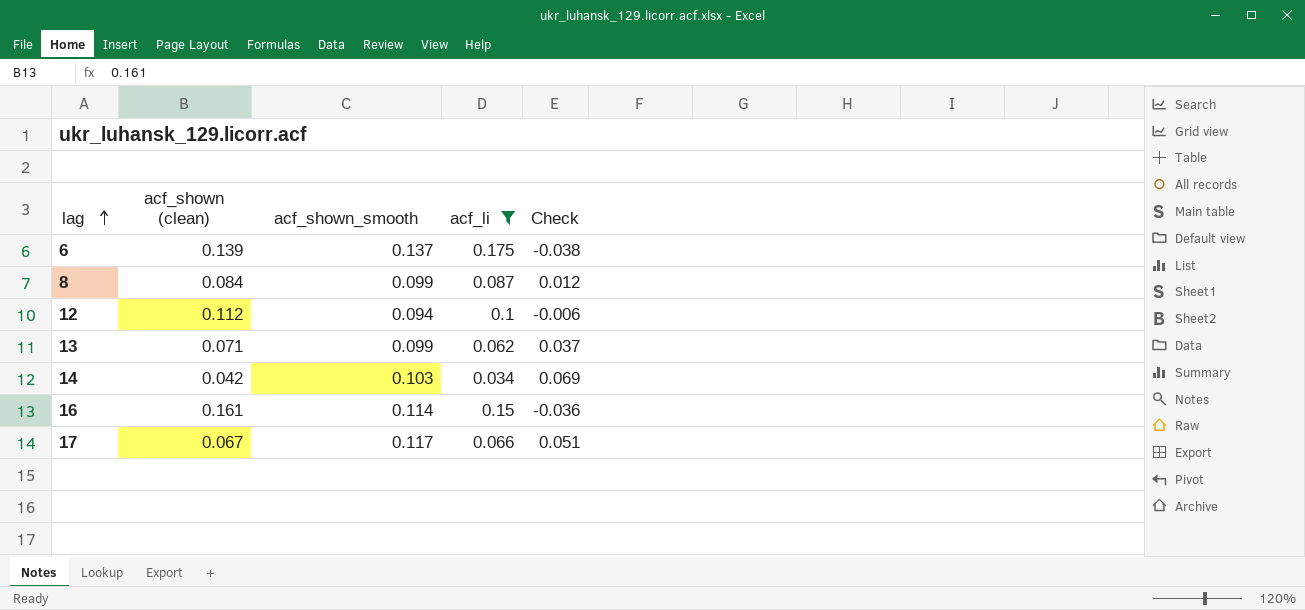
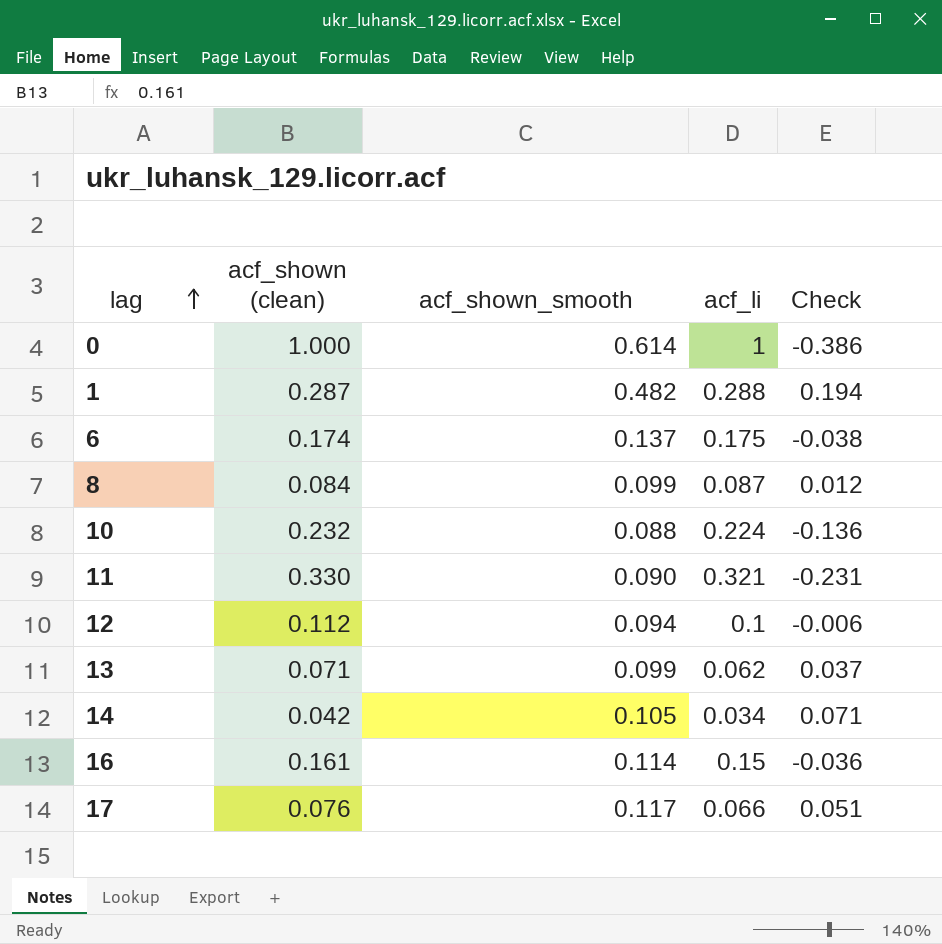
filter: acf_li <= 0.175 -> none
6 | acf_shown (clean): 0.139 -> 0.174
14 | acf_shown_smooth: 0.103 -> 0.105
14 | Check: 0.069 -> 0.071
17 | acf_shown (clean): 0.067 -> 0.076

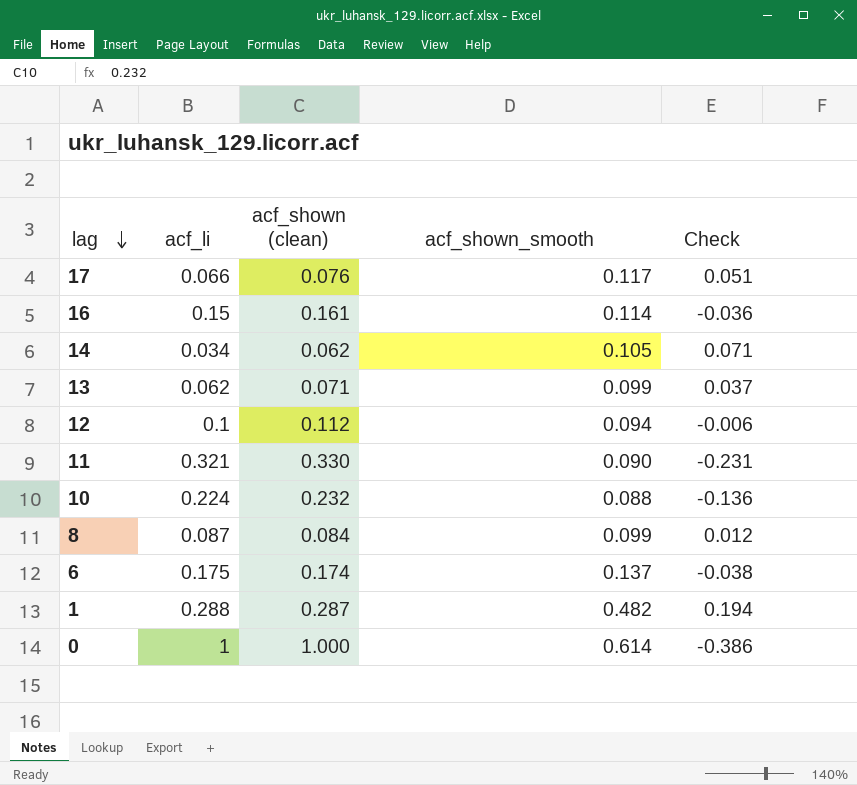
row order: lag ascending -> lag descending
column acf_li | position: 4 -> 2
14 | acf_shown (clean): 0.042 -> 0.062

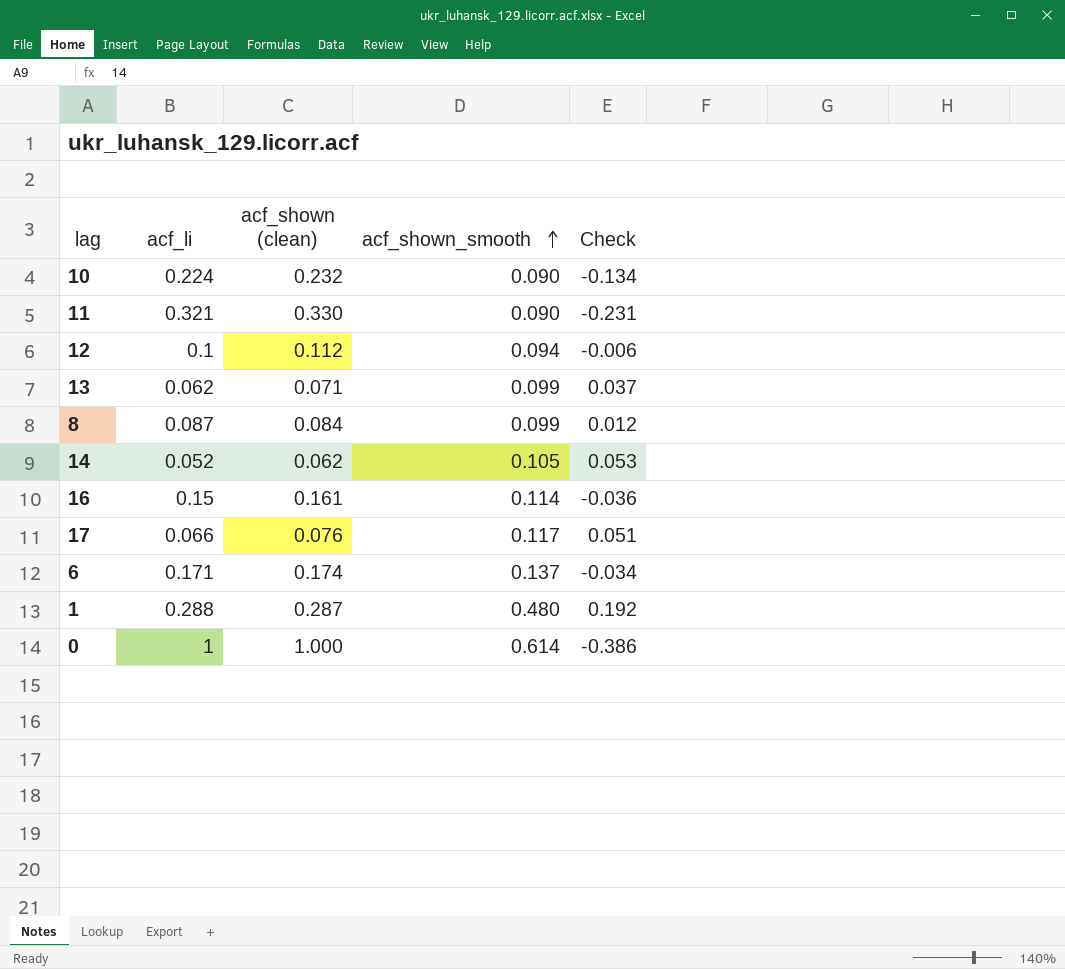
row order: lag descending -> acf_shown_smooth ascending
10 | acf_shown_smooth: 0.088 -> 0.090
10 | Check: -0.136 -> -0.134
14 | acf_li: 0.034 -> 0.052
14 | Check: 0.071 -> 0.053
6 | acf_li: 0.175 -> 0.171
6 | Check: -0.038 -> -0.034
1 | acf_shown_smooth: 0.482 -> 0.480
1 | Check: 0.194 -> 0.192

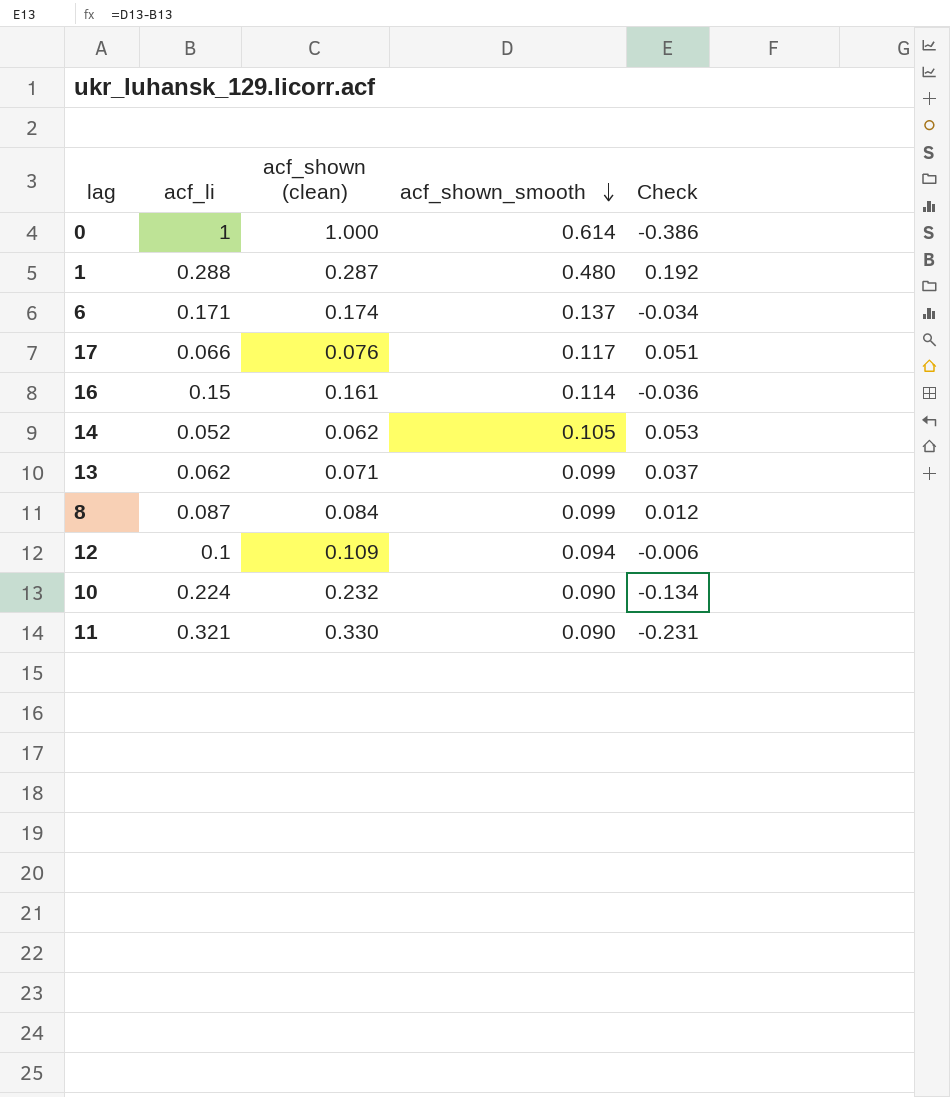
row order: acf_shown_smooth ascending -> acf_shown_smooth descending
12 | acf_shown (clean): 0.112 -> 0.109

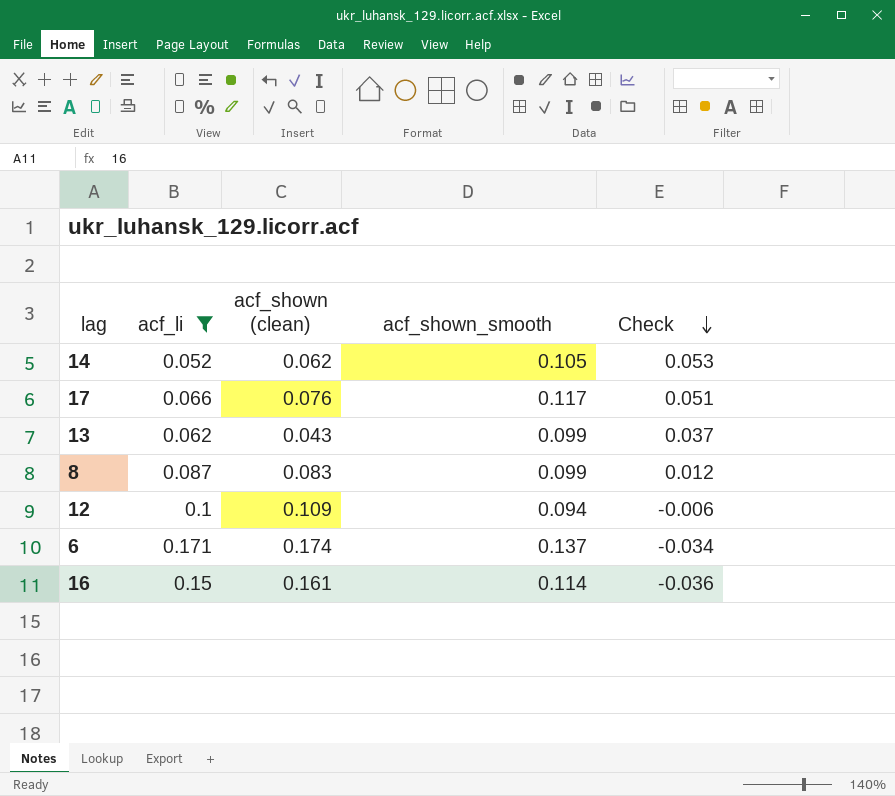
filter: none -> acf_li <= 0.171
row order: acf_shown_smooth descending -> Check descending
13 | acf_shown (clean): 0.071 -> 0.043
8 | acf_shown (clean): 0.084 -> 0.083

